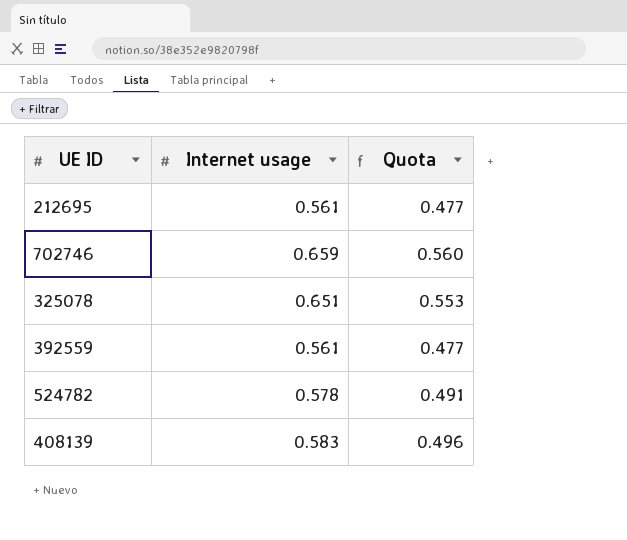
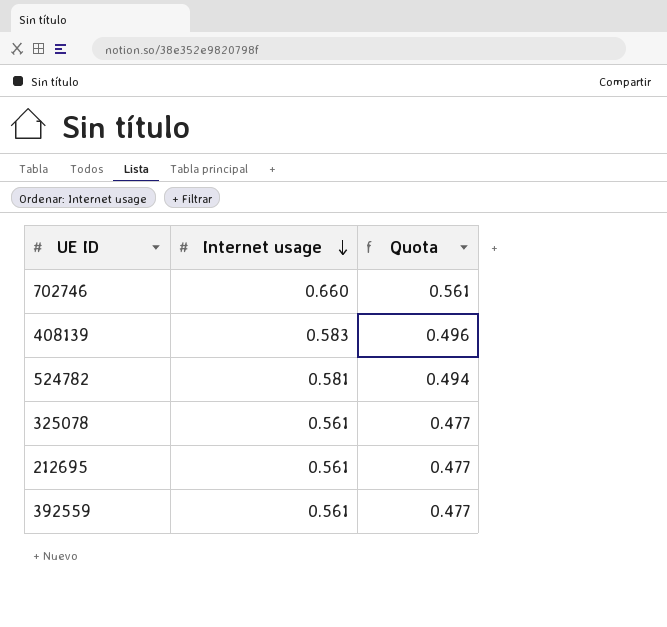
row order: none -> Internet usage descending
702746 | Internet usage: 0.659 -> 0.660
702746 | Quota: 0.560 -> 0.561
524782 | Internet usage: 0.578 -> 0.581
524782 | Quota: 0.491 -> 0.494
325078 | Internet usage: 0.651 -> 0.561
325078 | Quota: 0.553 -> 0.477

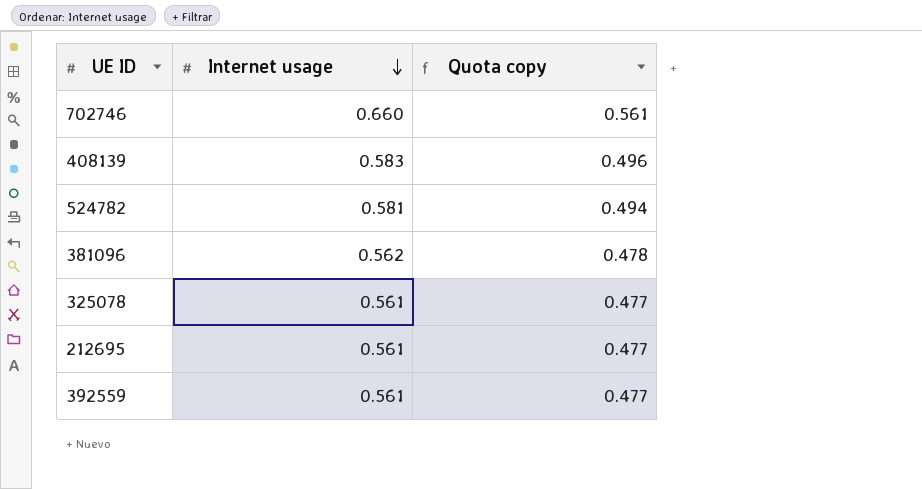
column name: Quota -> Quota copy
row 381096: none -> 0.562 | 0.478

